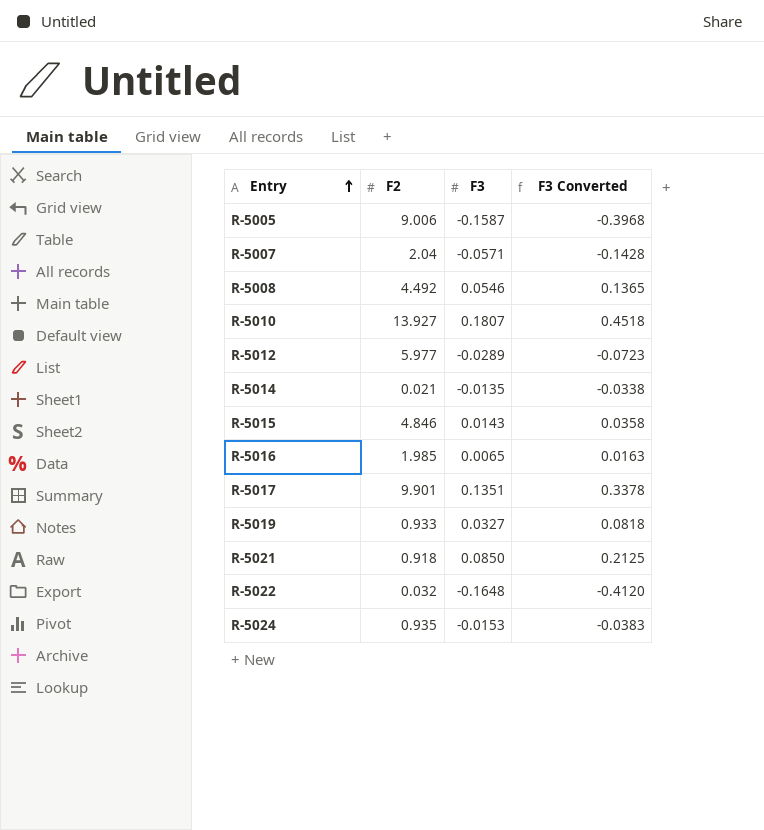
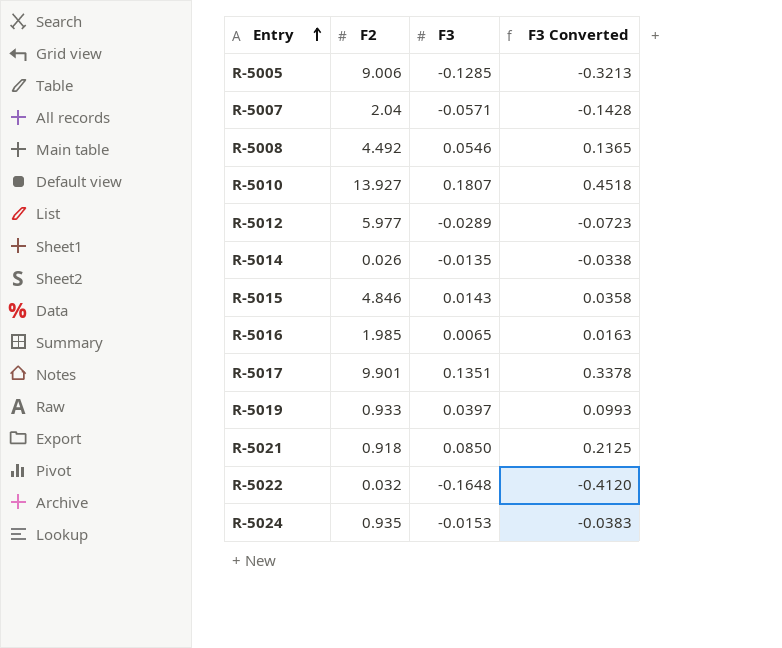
R-5005 | F3: -0.1587 -> -0.1285
R-5005 | F3 Converted: -0.3968 -> -0.3213
R-5014 | F2: 0.021 -> 0.026
R-5019 | F3: 0.0327 -> 0.0397
R-5019 | F3 Converted: 0.0818 -> 0.0993

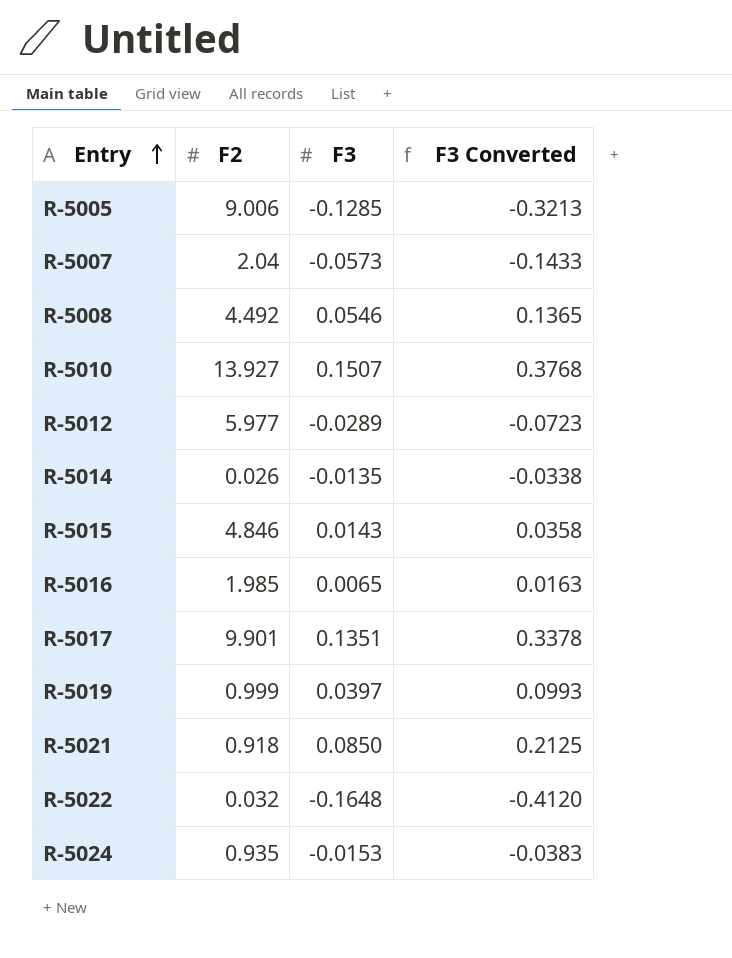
R-5007 | F3: -0.0571 -> -0.0573
R-5007 | F3 Converted: -0.1428 -> -0.1433
R-5010 | F3: 0.1807 -> 0.1507
R-5010 | F3 Converted: 0.4518 -> 0.3768
R-5019 | F2: 0.933 -> 0.999

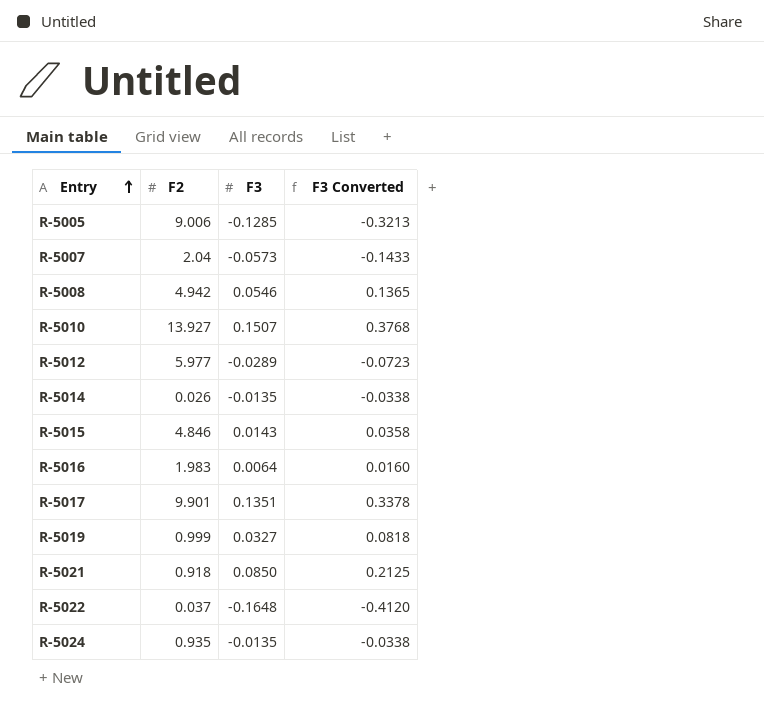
R-5008 | F2: 4.492 -> 4.942
R-5016 | F2: 1.985 -> 1.983
R-5016 | F3: 0.0065 -> 0.0064
R-5016 | F3 Converted: 0.0163 -> 0.0160
R-5019 | F3: 0.0397 -> 0.0327
R-5019 | F3 Converted: 0.0993 -> 0.0818
R-5022 | F2: 0.032 -> 0.037
R-5024 | F3: -0.0153 -> -0.0135
R-5024 | F3 Converted: -0.0383 -> -0.0338

